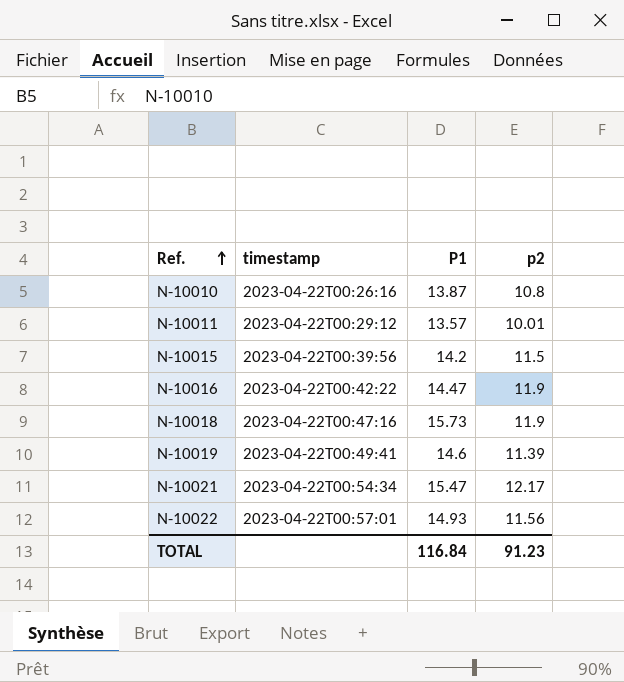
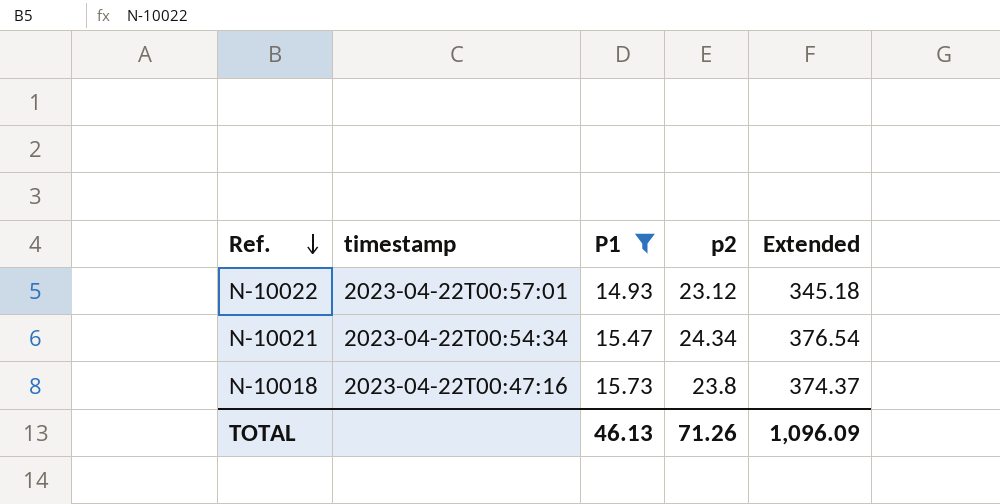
filter: none -> P1 >= 14.93
row order: Ref. ascending -> Ref. descending
column Extended | formula: none -> [P1] * [p2]
N-10022 | p2: 11.56 -> 23.12
N-10021 | p2: 12.17 -> 24.34
N-10018 | p2: 11.9 -> 23.8
TOTAL | P1: 116.84 -> 46.13
TOTAL | p2: 91.23 -> 71.26

